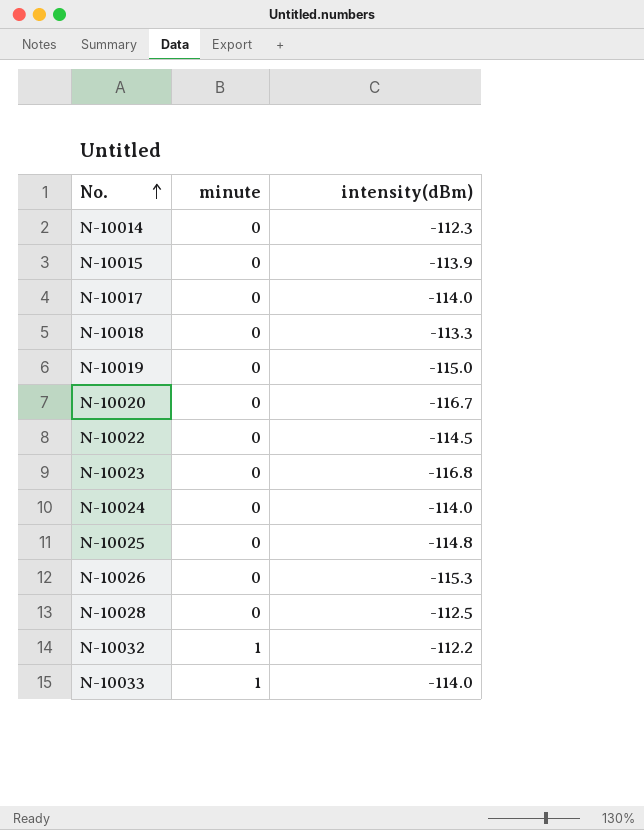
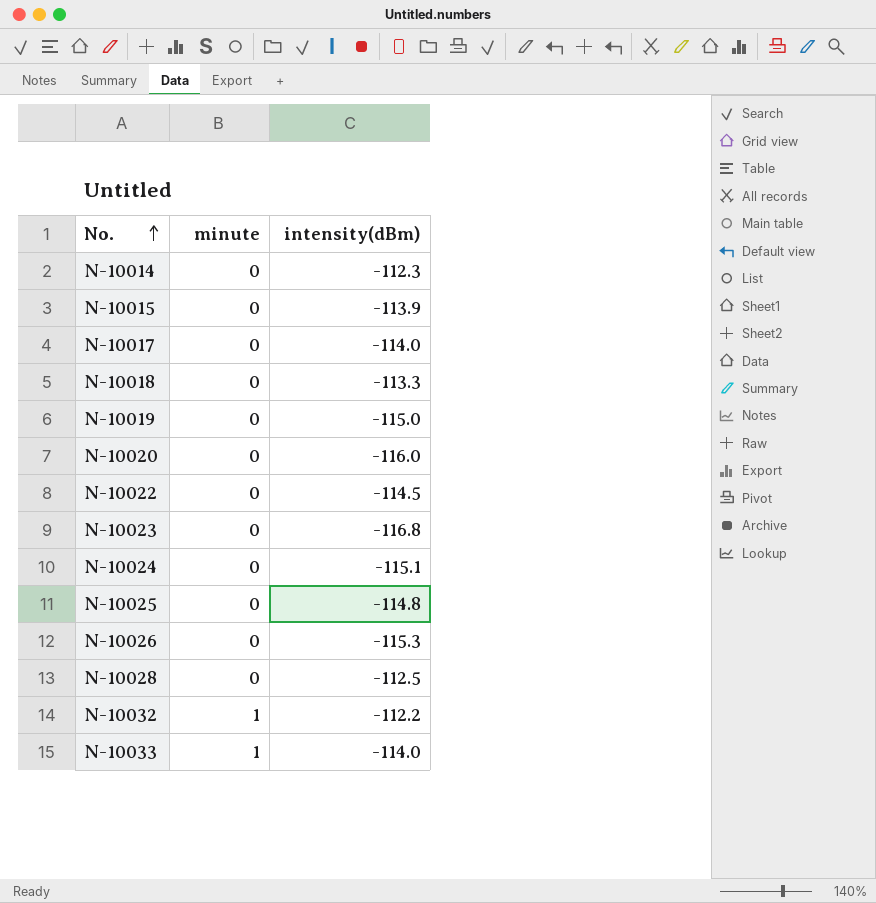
N-10020 | intensity(dBm): -116.7 -> -116.0
N-10024 | intensity(dBm): -114.0 -> -115.1

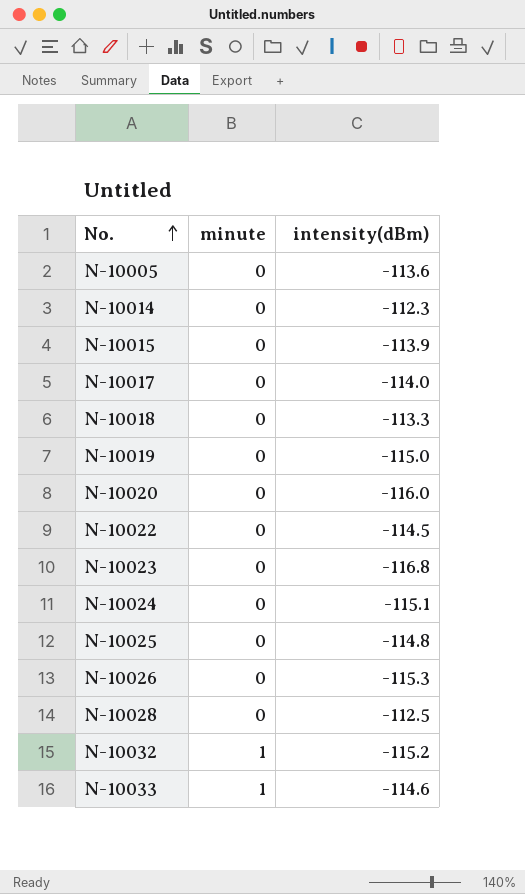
row N-10005: none -> 0 | -113.6
N-10032 | intensity(dBm): -112.2 -> -115.2
N-10033 | intensity(dBm): -114.0 -> -114.6

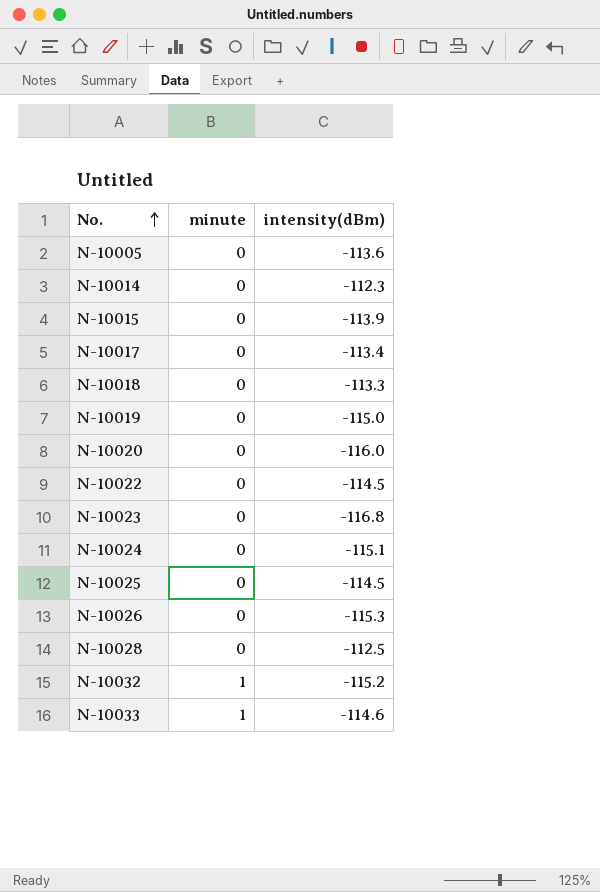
N-10017 | intensity(dBm): -114.0 -> -113.4
N-10025 | intensity(dBm): -114.8 -> -114.5

